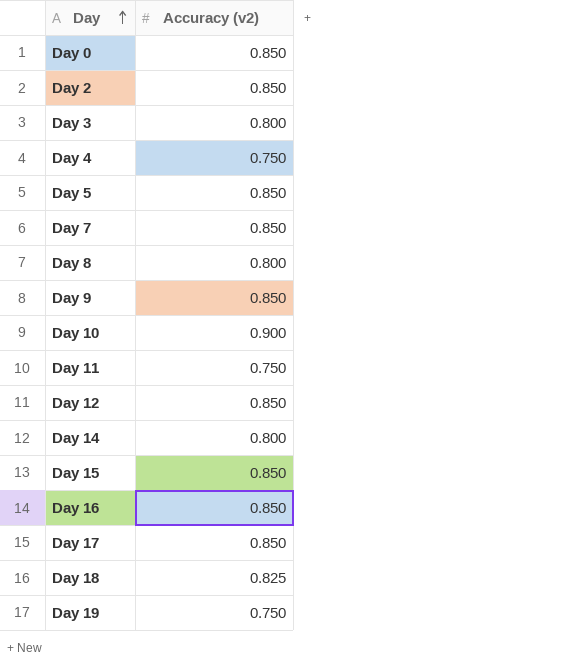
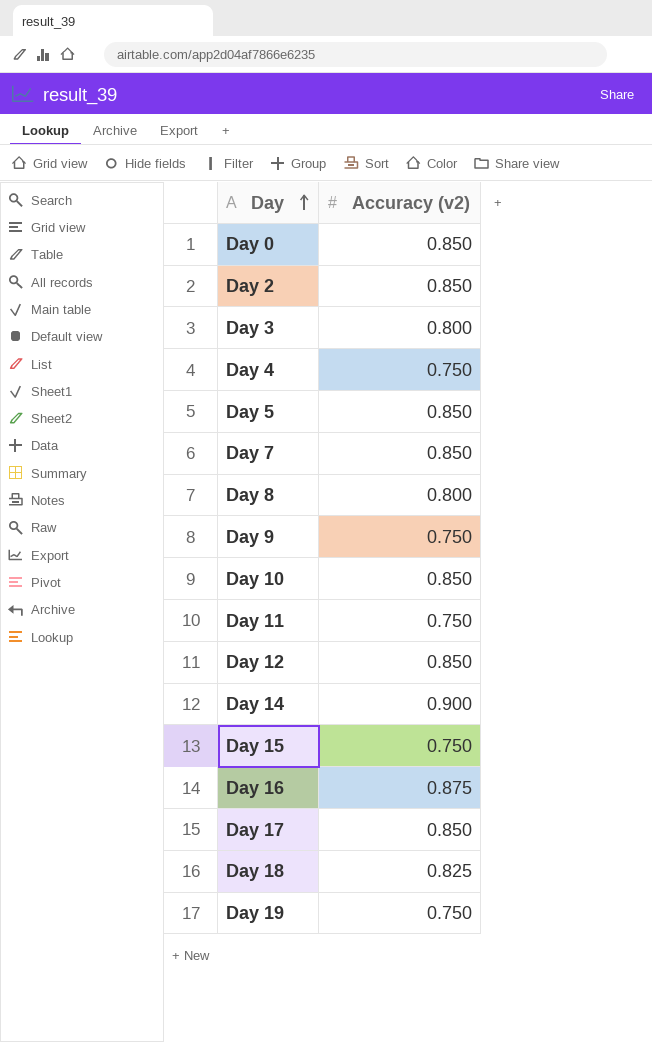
Day 9 | Accuracy (v2): 0.850 -> 0.750
Day 10 | Accuracy (v2): 0.900 -> 0.850
Day 14 | Accuracy (v2): 0.800 -> 0.900
Day 15 | Accuracy (v2): 0.850 -> 0.750
Day 16 | Accuracy (v2): 0.850 -> 0.875

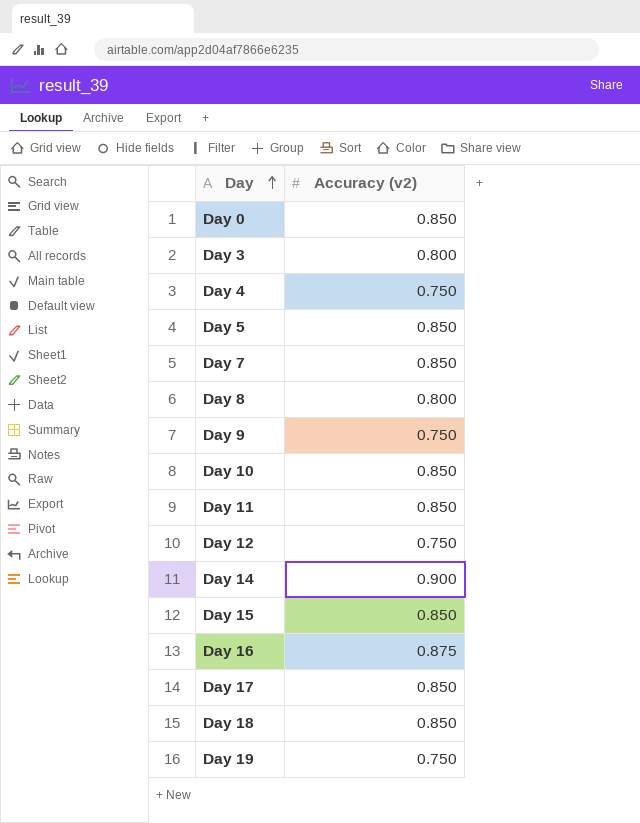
row Day 2: 0.850 -> none
Day 11 | Accuracy (v2): 0.750 -> 0.850
Day 12 | Accuracy (v2): 0.850 -> 0.750
Day 15 | Accuracy (v2): 0.750 -> 0.850
Day 18 | Accuracy (v2): 0.825 -> 0.850

